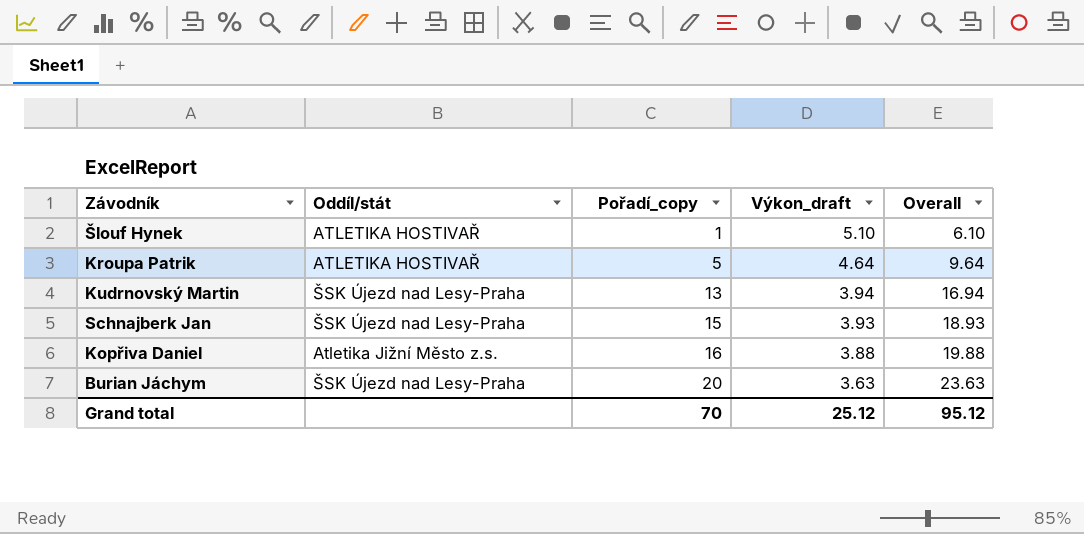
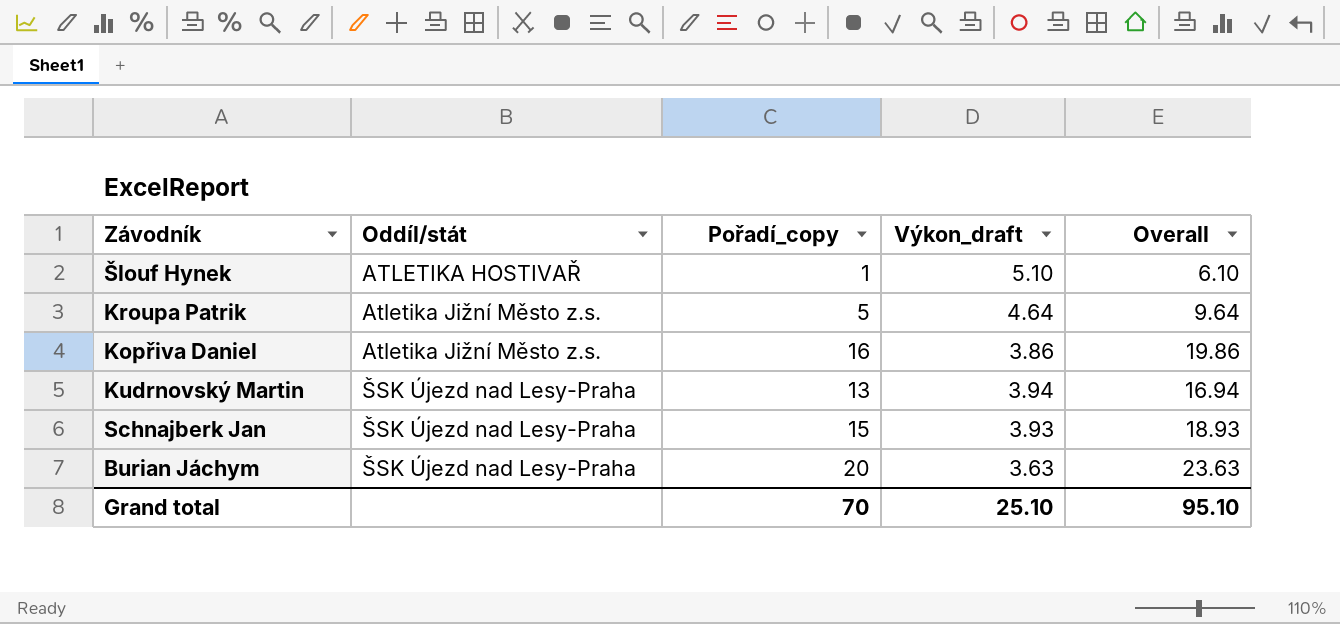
row order: Pořadí_copy ascending -> Oddíl/stát ascending
Kroupa Patrik | Oddíl/stát: ATLETIKA HOSTIVAŘ -> Atletika Jižní Město z.s.
Kopřiva Daniel | Výkon_draft: 3.88 -> 3.86
Kopřiva Daniel | Overall: 19.88 -> 19.86
Grand total | Výkon_draft: 25.12 -> 25.10
Grand total | Overall: 95.12 -> 95.10

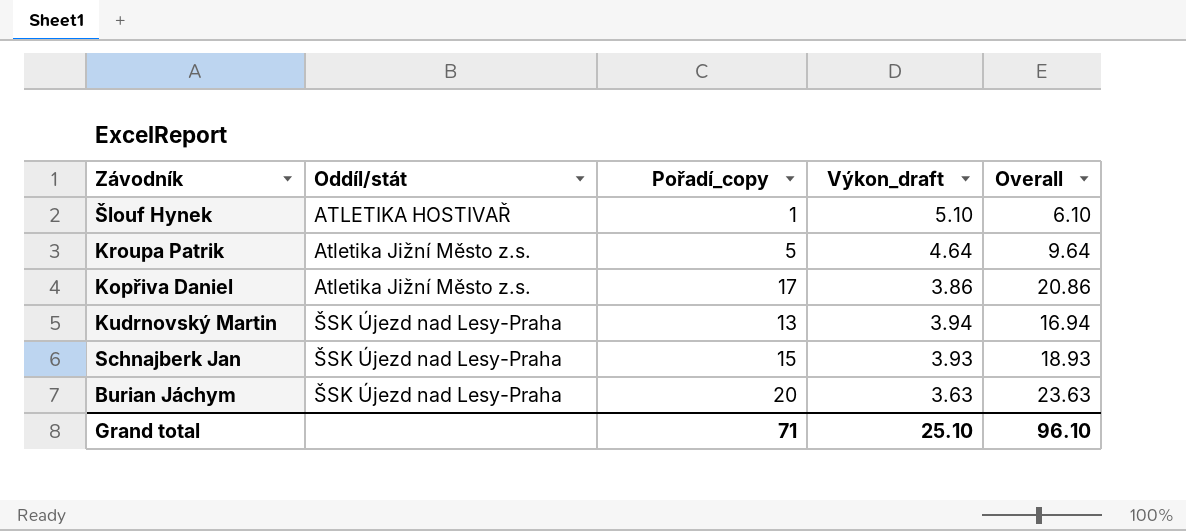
Kopřiva Daniel | Pořadí_copy: 16 -> 17
Kopřiva Daniel | Overall: 19.86 -> 20.86
Grand total | Pořadí_copy: 70 -> 71
Grand total | Overall: 95.10 -> 96.10

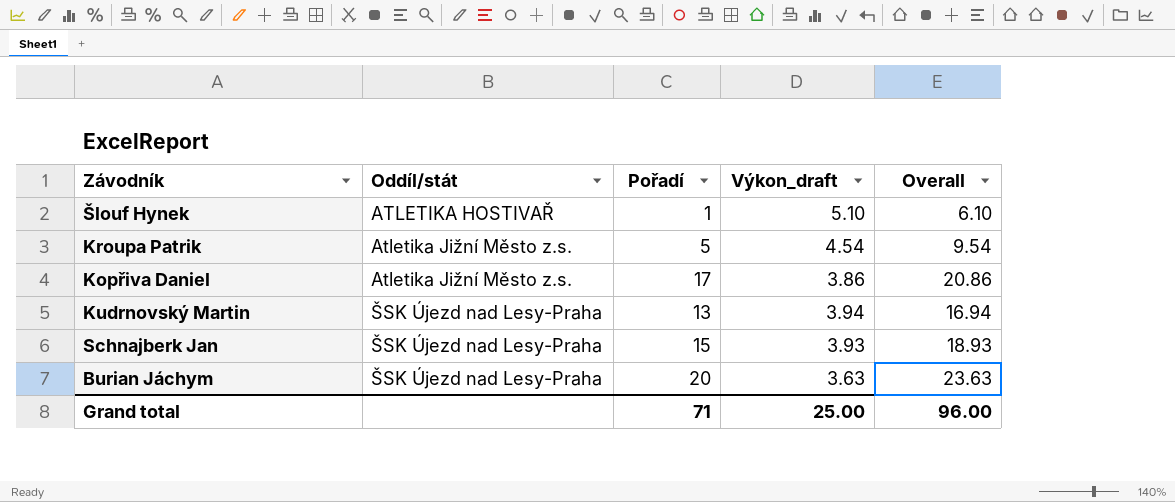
column name: Pořadí_copy -> Pořadí
Kroupa Patrik | Výkon_draft: 4.64 -> 4.54
Kroupa Patrik | Overall: 9.64 -> 9.54
Grand total | Výkon_draft: 25.10 -> 25.00
Grand total | Overall: 96.10 -> 96.00

